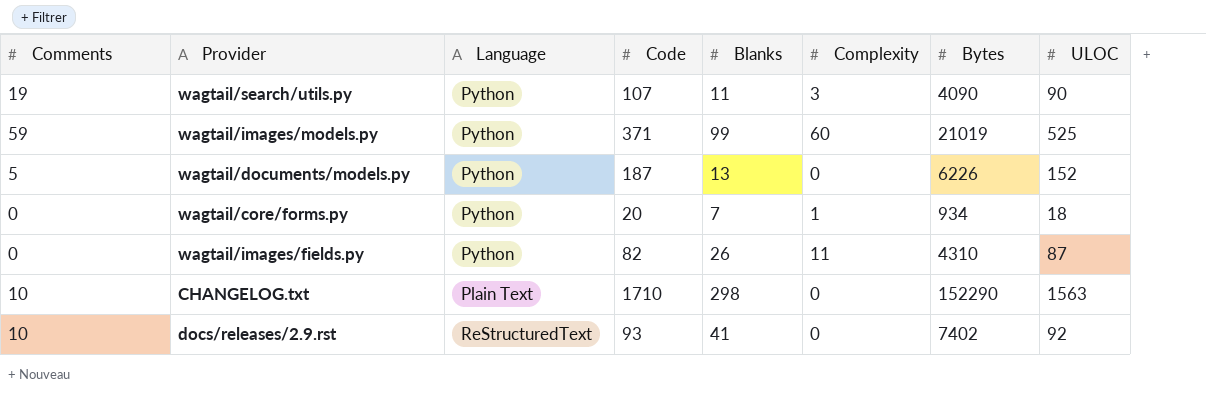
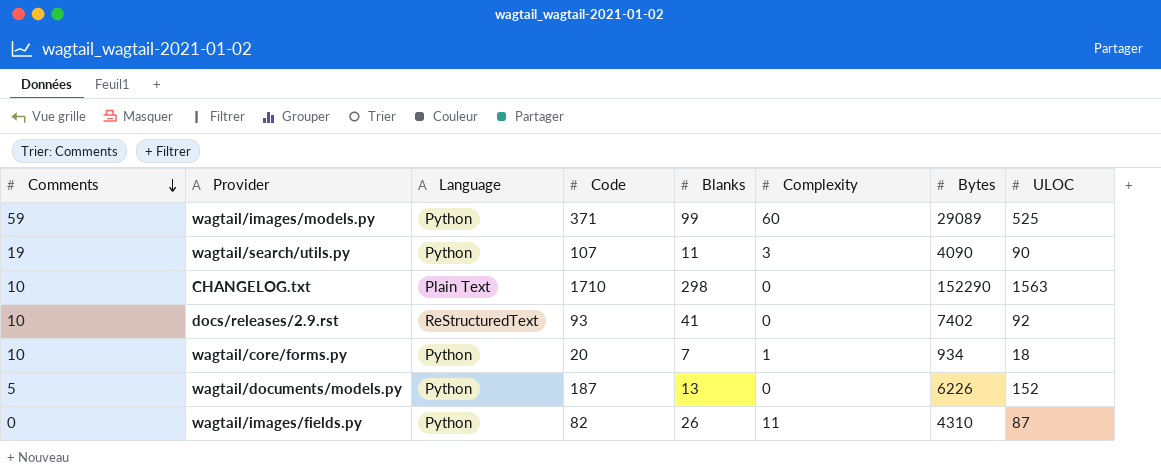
row order: none -> Comments descending
wagtail/images/models.py | Bytes: 21019 -> 29089
wagtail/core/forms.py | Comments: 0 -> 10

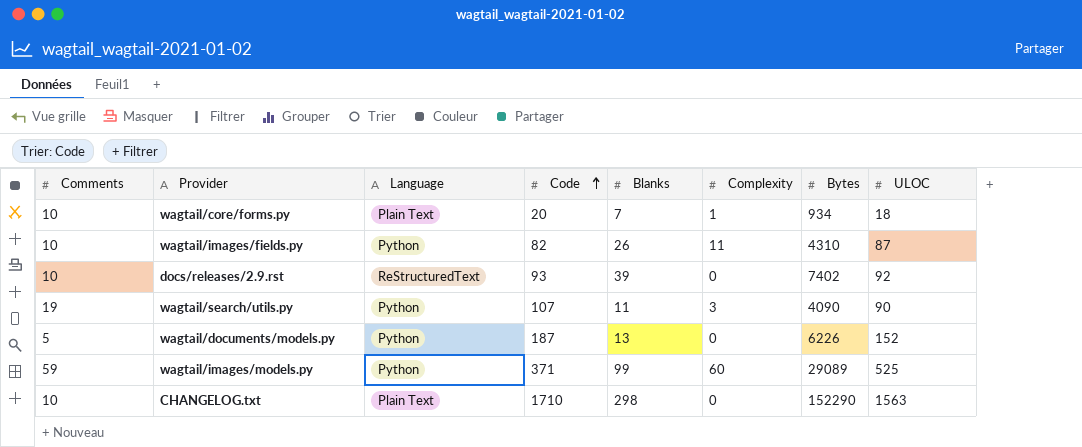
row order: Comments descending -> Code ascending
wagtail/core/forms.py | Language: Python -> Plain Text
wagtail/images/fields.py | Comments: 0 -> 10
docs/releases/2.9.rst | Blanks: 41 -> 39

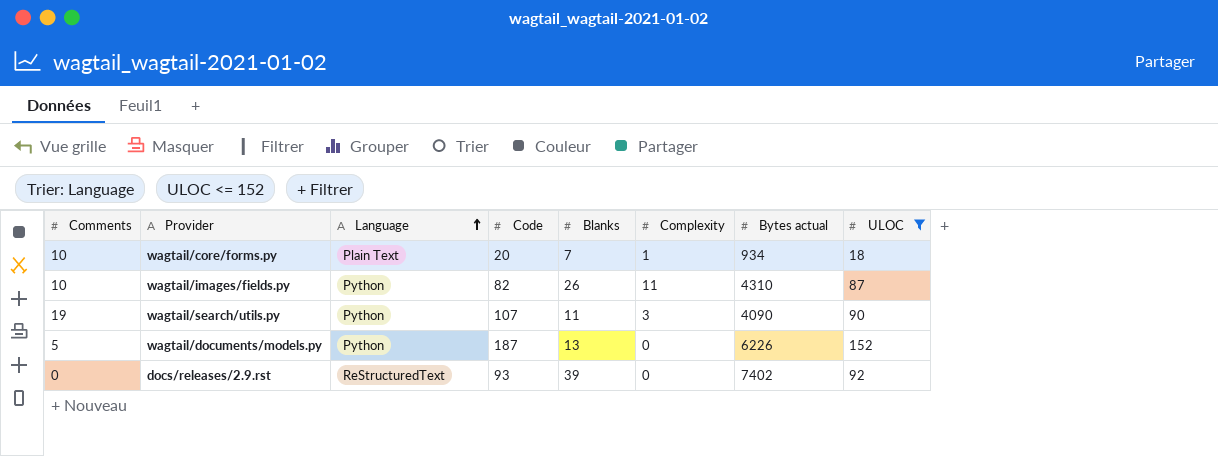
filter: none -> ULOC <= 152
row order: Code ascending -> Language ascending
column name: Bytes -> Bytes actual
docs/releases/2.9.rst | Comments: 10 -> 0

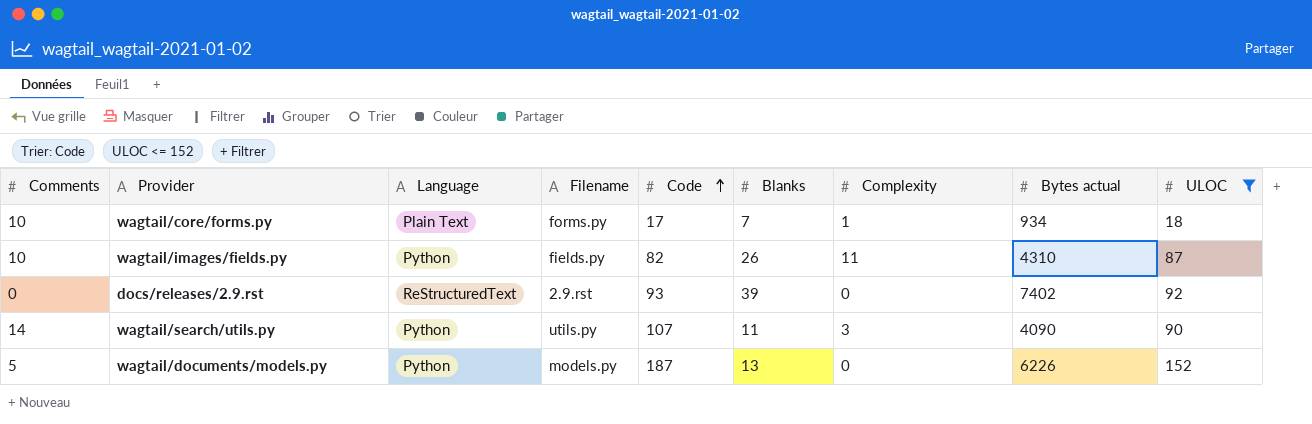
row order: Language ascending -> Code ascending
column Filename | position: none -> 4
wagtail/core/forms.py | Code: 20 -> 17
wagtail/search/utils.py | Comments: 19 -> 14

